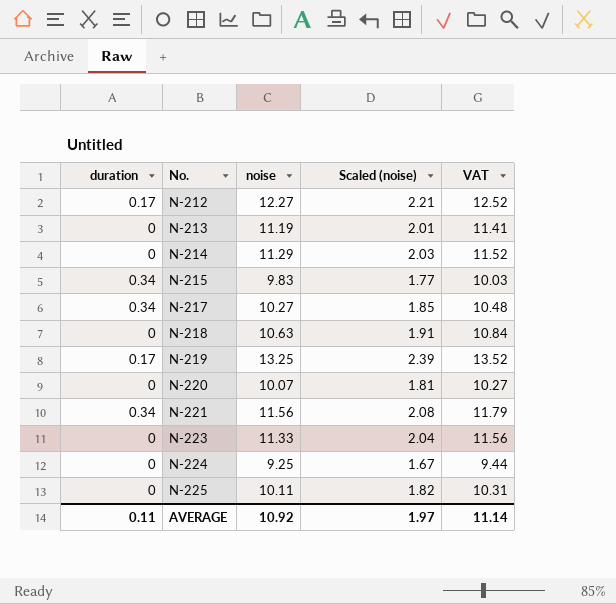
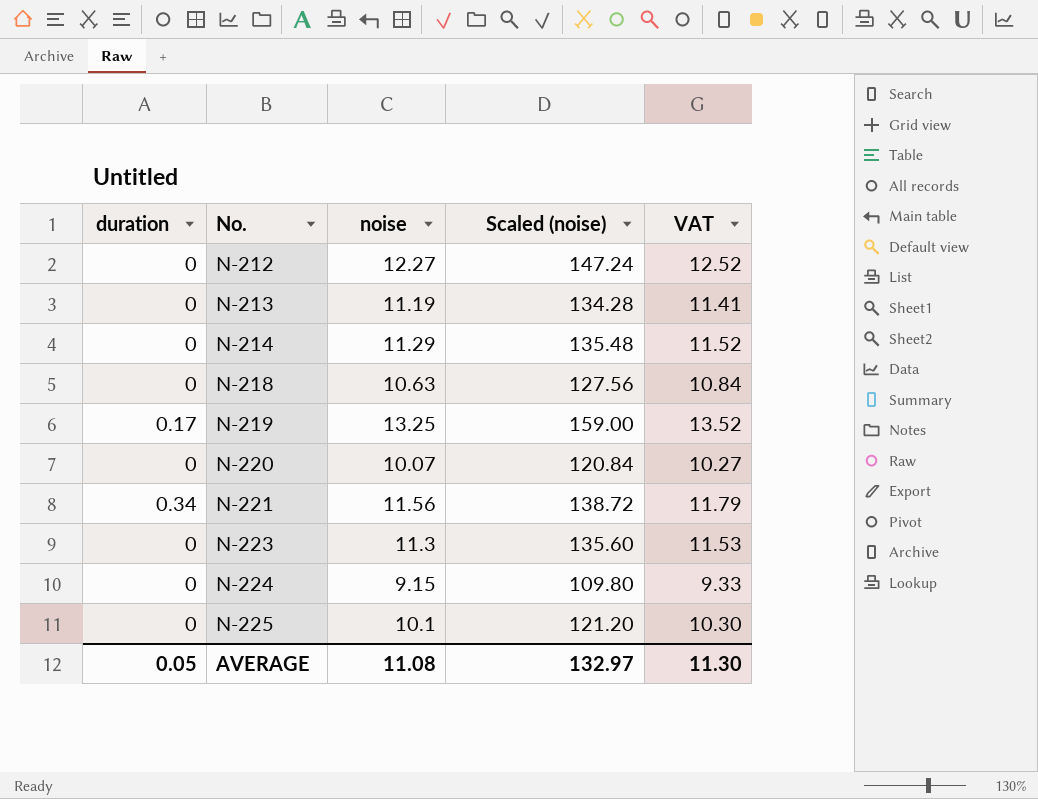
column Scaled (noise) | formula: [noise] * 0.18 -> [noise] * 12
row N-215: 0.34 | 9.83 | 1.77 | 10.03 -> none
row N-217: 0.34 | 10.27 | 1.85 | 10.48 -> none
N-212 | duration: 0.17 -> 0
N-223 | noise: 11.33 -> 11.3
N-223 | VAT: 11.56 -> 11.53
N-224 | noise: 9.25 -> 9.15
N-224 | VAT: 9.44 -> 9.33
N-225 | noise: 10.11 -> 10.1
N-225 | VAT: 10.31 -> 10.30
AVERAGE | duration: 0.11 -> 0.05
AVERAGE | noise: 10.92 -> 11.08
AVERAGE | Scaled (noise): 1.97 -> 132.97
AVERAGE | VAT: 11.14 -> 11.30

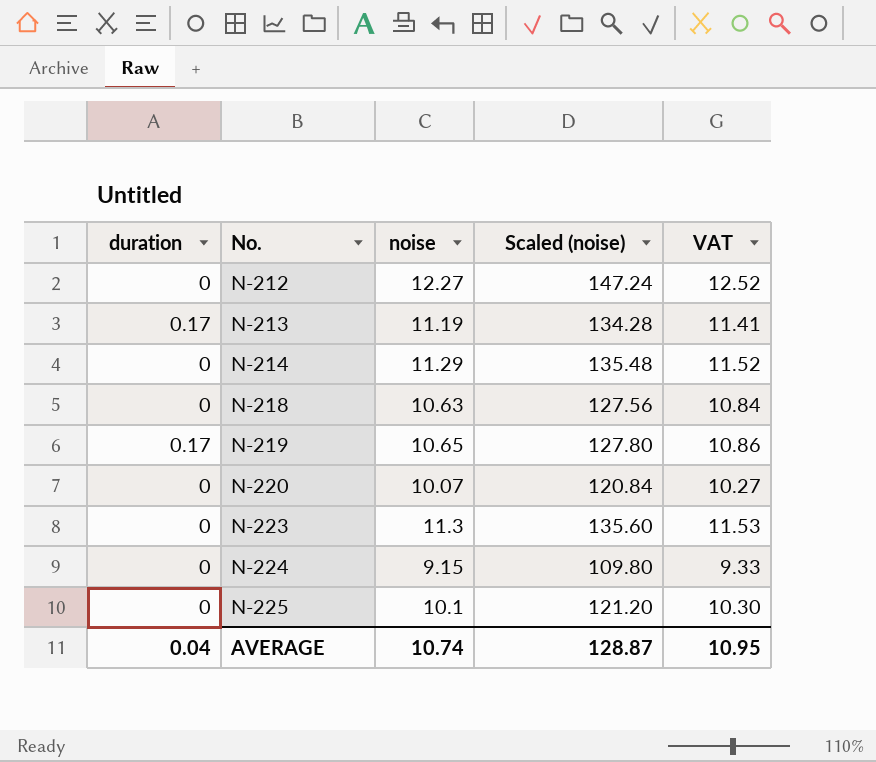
row N-221: 0.34 | 11.56 | 138.72 | 11.79 -> none
N-213 | duration: 0 -> 0.17
N-219 | noise: 13.25 -> 10.65
N-219 | Scaled (noise): 159.00 -> 127.80
N-219 | VAT: 13.52 -> 10.86
AVERAGE | duration: 0.05 -> 0.04
AVERAGE | noise: 11.08 -> 10.74
AVERAGE | Scaled (noise): 132.97 -> 128.87
AVERAGE | VAT: 11.30 -> 10.95

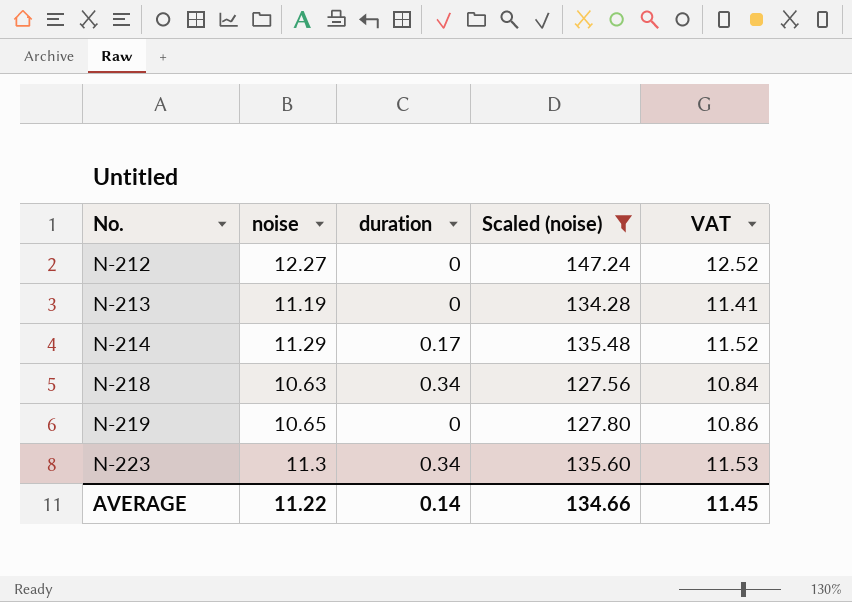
filter: none -> Scaled (noise) >= 127.56
column duration | position: 1 -> 3
N-213 | duration: 0.17 -> 0
N-214 | duration: 0 -> 0.17
N-218 | duration: 0 -> 0.34
N-219 | duration: 0.17 -> 0
N-223 | duration: 0 -> 0.34
AVERAGE | noise: 10.74 -> 11.22
AVERAGE | duration: 0.04 -> 0.14
AVERAGE | Scaled (noise): 128.87 -> 134.66
AVERAGE | VAT: 10.95 -> 11.45

